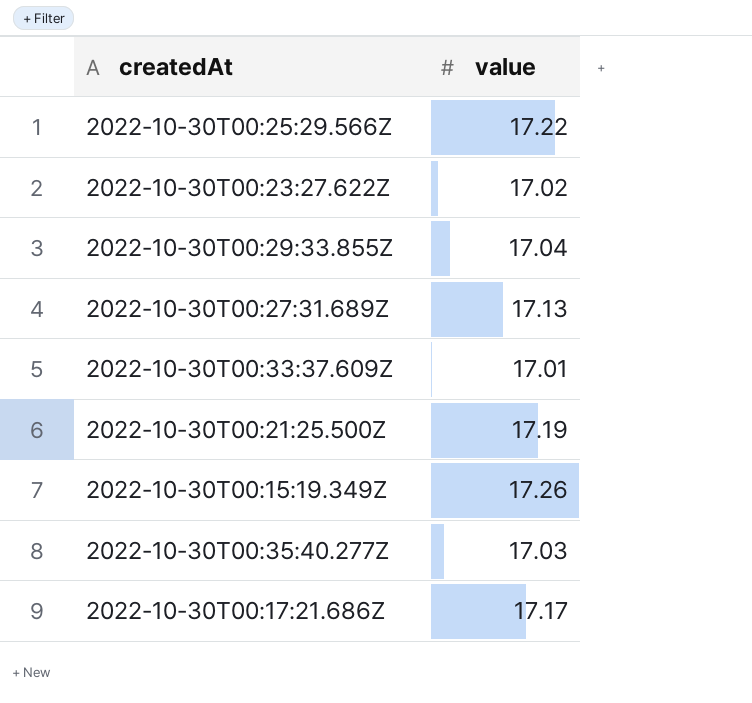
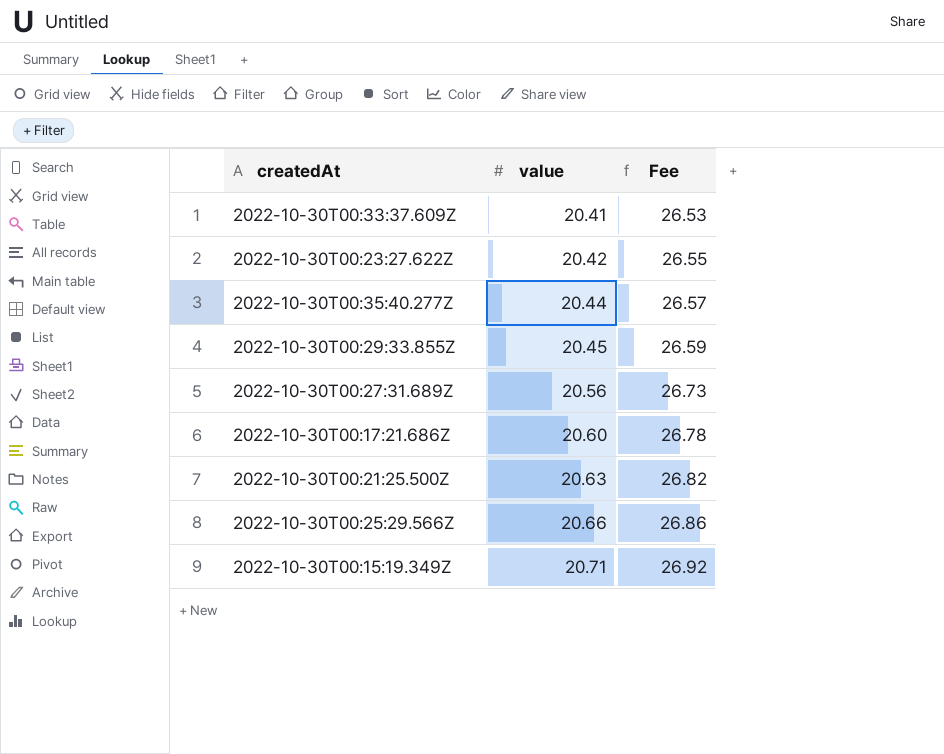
row order: none -> value ascending
column Fee | formula: none -> [value] * 1.3
2022-10-30T00:33:37.609Z | value: 17.01 -> 20.41
2022-10-30T00:23:27.622Z | value: 17.02 -> 20.42
2022-10-30T00:35:40.277Z | value: 17.03 -> 20.44
2022-10-30T00:29:33.855Z | value: 17.04 -> 20.45
2022-10-30T00:27:31.689Z | value: 17.13 -> 20.56
2022-10-30T00:17:21.686Z | value: 17.17 -> 20.60
2022-10-30T00:21:25.500Z | value: 17.19 -> 20.63
2022-10-30T00:25:29.566Z | value: 17.22 -> 20.66
2022-10-30T00:15:19.349Z | value: 17.26 -> 20.71

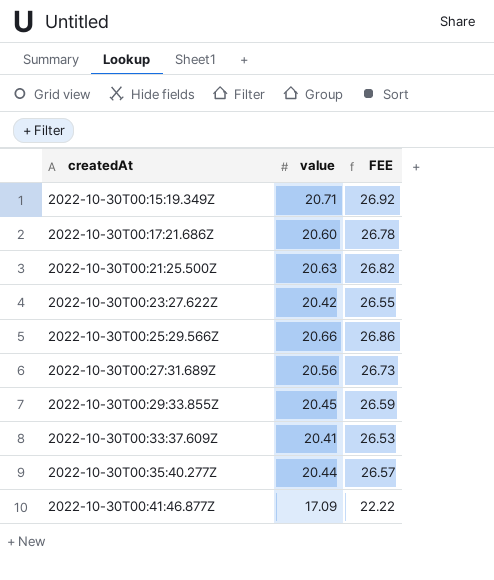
row order: value ascending -> createdAt ascending
column name: Fee -> FEE
row 2022-10-30T00:41:46.877Z: none -> 17.09 | 22.22

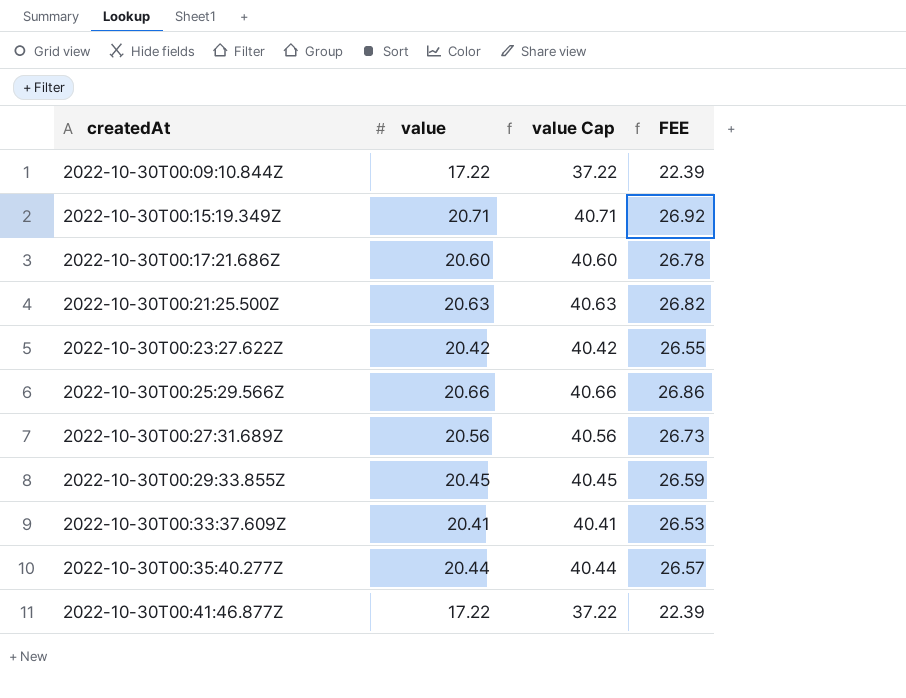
column value Cap | formula: none -> [value] + 20
row 2022-10-30T00:09:10.844Z: none -> 17.22 | 37.22 | 22.39
2022-10-30T00:41:46.877Z | value: 17.09 -> 17.22
2022-10-30T00:41:46.877Z | FEE: 22.22 -> 22.39

